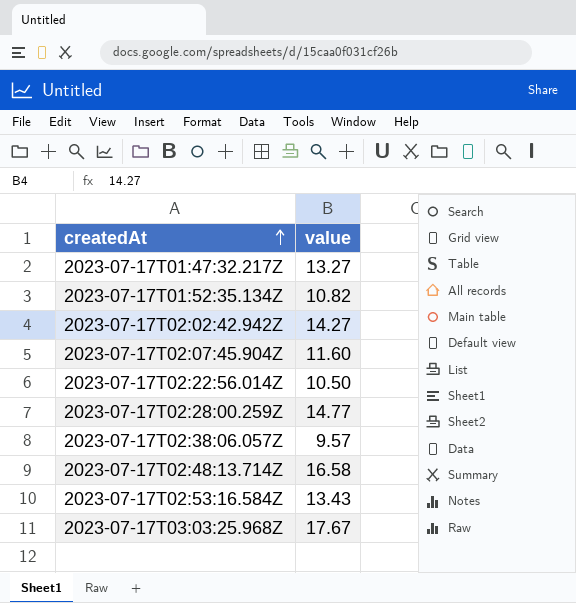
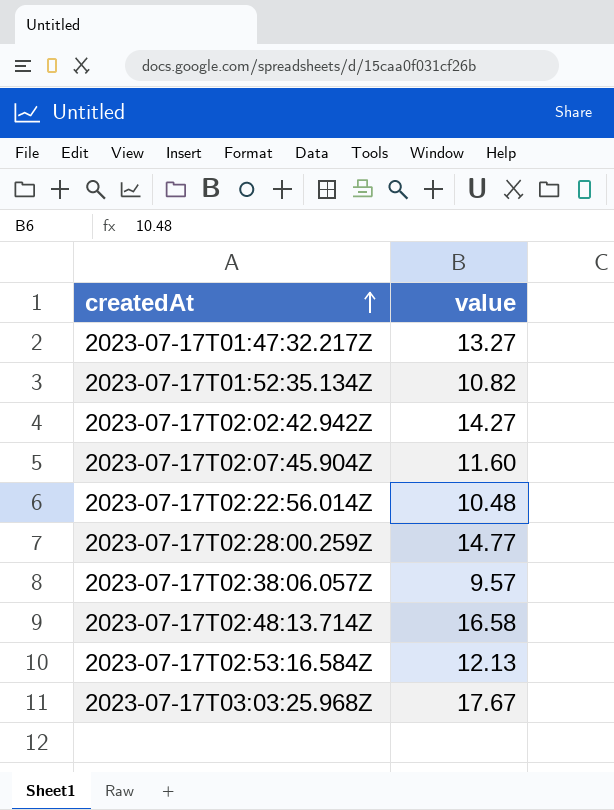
2023-07-17T02:22:56.014Z | value: 10.50 -> 10.48
2023-07-17T02:53:16.584Z | value: 13.43 -> 12.13

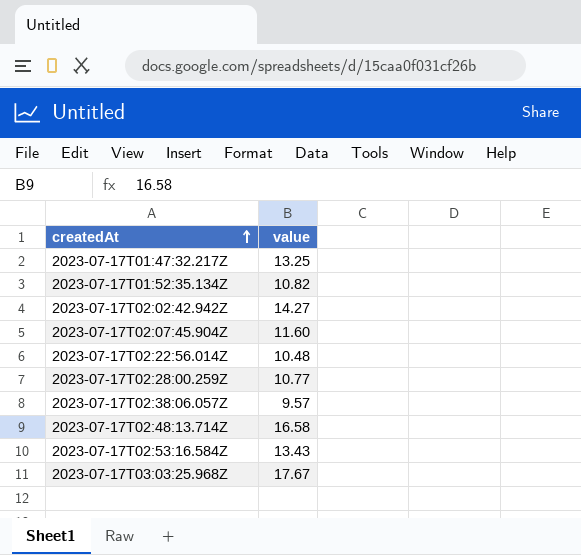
2023-07-17T01:47:32.217Z | value: 13.27 -> 13.25
2023-07-17T02:28:00.259Z | value: 14.77 -> 10.77
2023-07-17T02:53:16.584Z | value: 12.13 -> 13.43

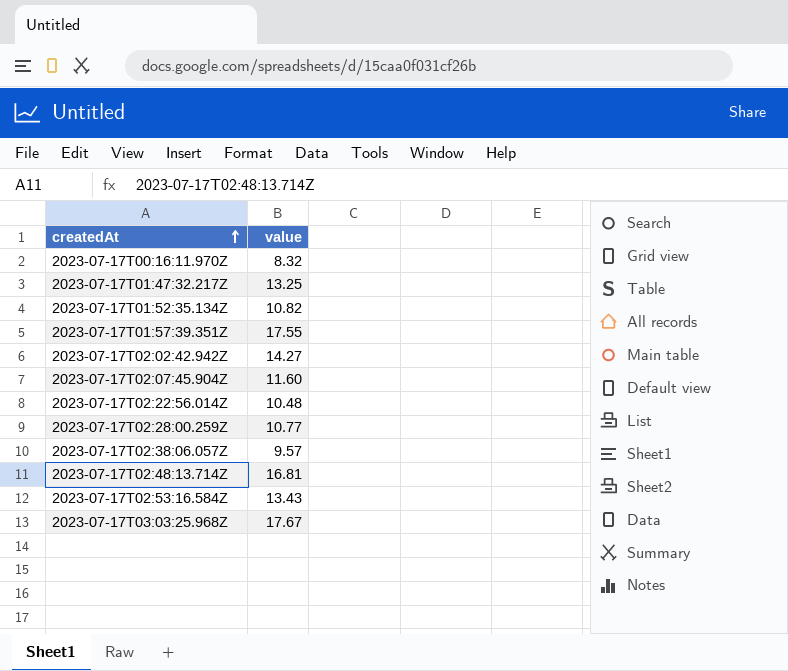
row 2023-07-17T00:16:11.970Z: none -> 8.32
row 2023-07-17T01:57:39.351Z: none -> 17.55
2023-07-17T02:48:13.714Z | value: 16.58 -> 16.81

